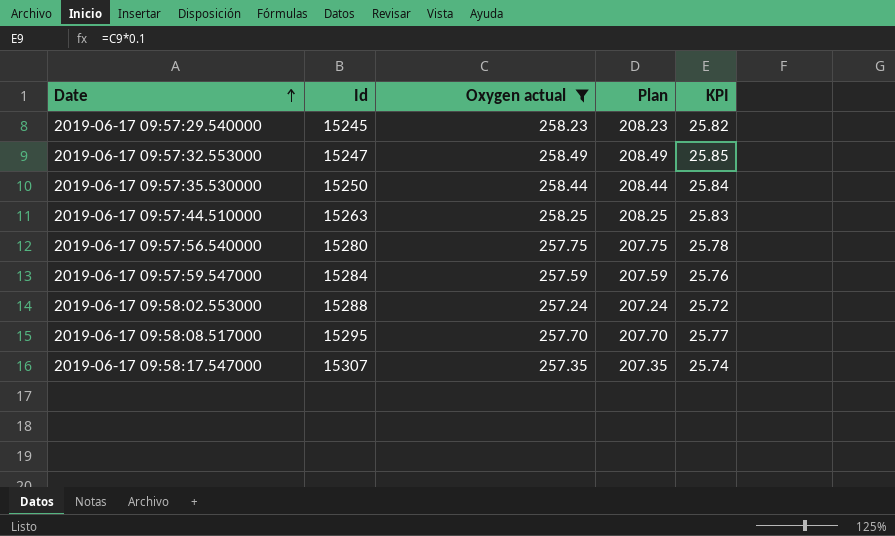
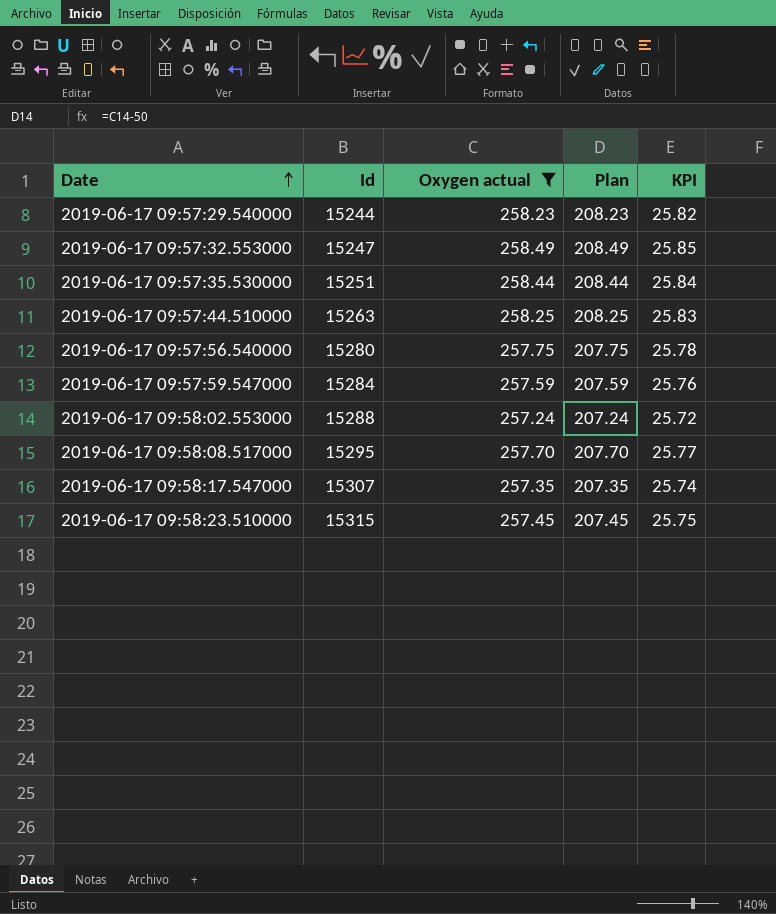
2019-06-17 09:57:29.540000 | Id: 15245 -> 15244
2019-06-17 09:57:35.530000 | Id: 15250 -> 15251
row 2019-06-17 09:58:23.510000: none -> 15315 | 257.45 | 207.45 | 25.75

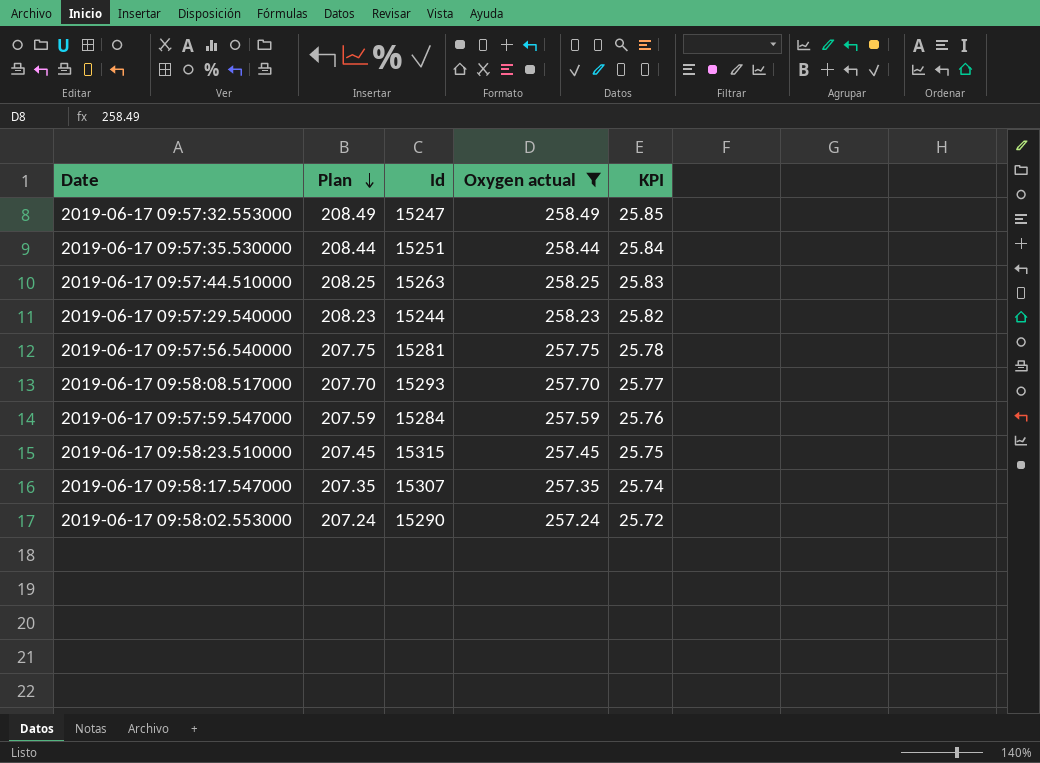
row order: Date ascending -> Plan descending
column Plan | position: 4 -> 2
2019-06-17 09:57:56.540000 | Id: 15280 -> 15281
2019-06-17 09:58:08.517000 | Id: 15295 -> 15293
2019-06-17 09:58:02.553000 | Id: 15288 -> 15290

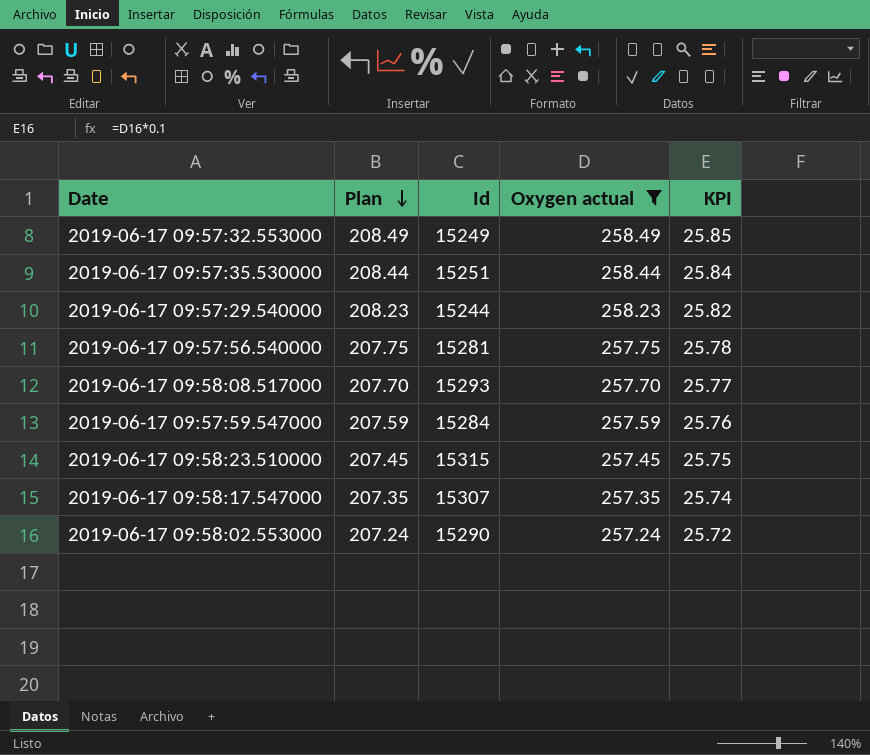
row 2019-06-17 09:57:44.510000: 208.25 | 15263 | 258.25 | 25.83 -> none
2019-06-17 09:57:32.553000 | Id: 15247 -> 15249

